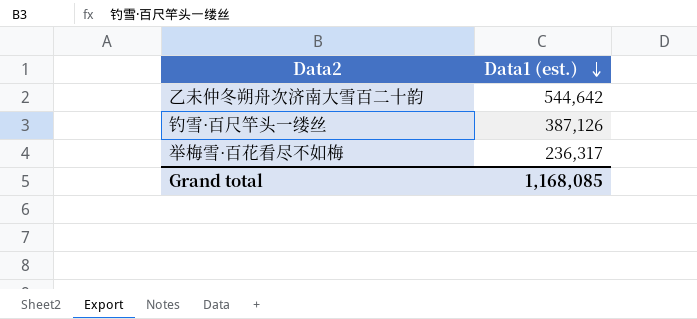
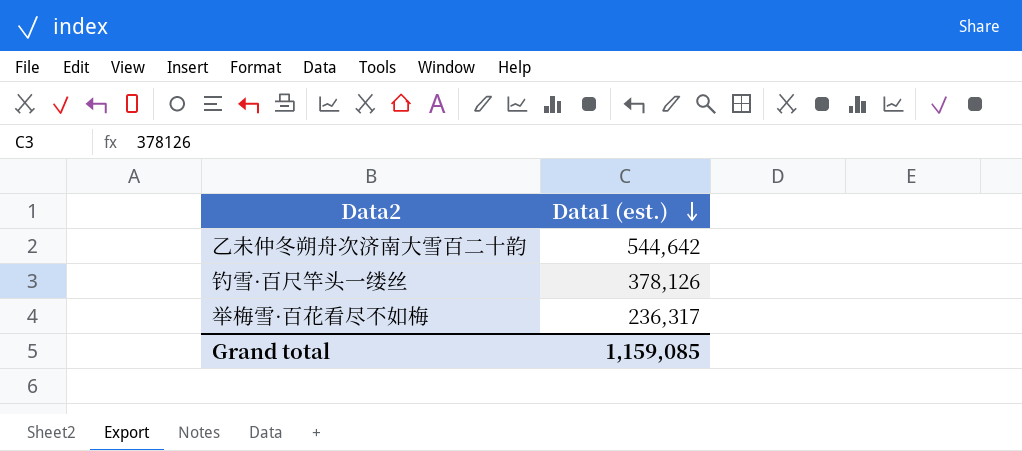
钓雪·百尺竿头一缕丝 | Data1 (est.): 387,126 -> 378,126
Grand total | Data1 (est.): 1,168,085 -> 1,159,085

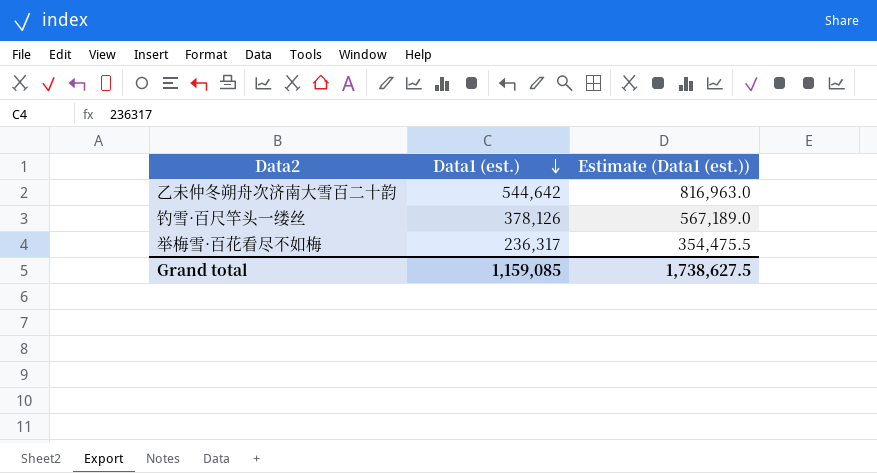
column Estimate (Data1 (est.)) | formula: none -> [Data1 (est.)] * 1.5

